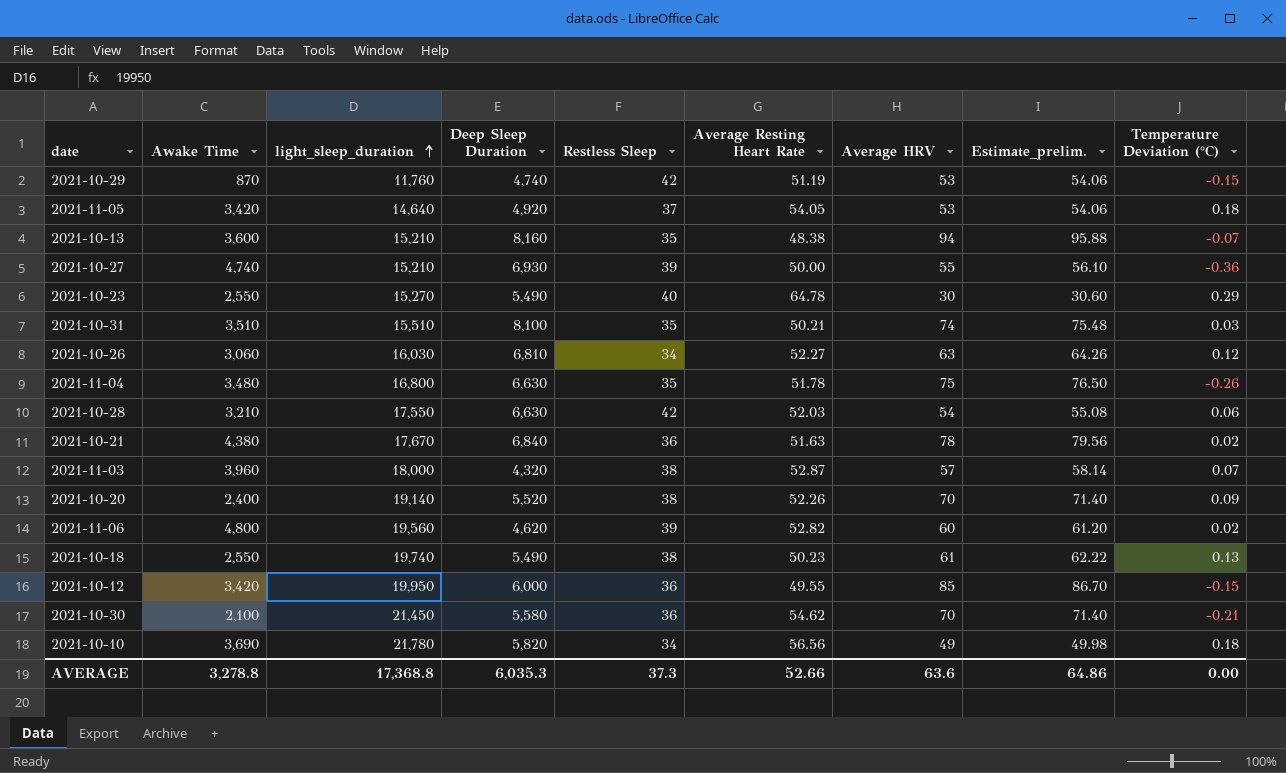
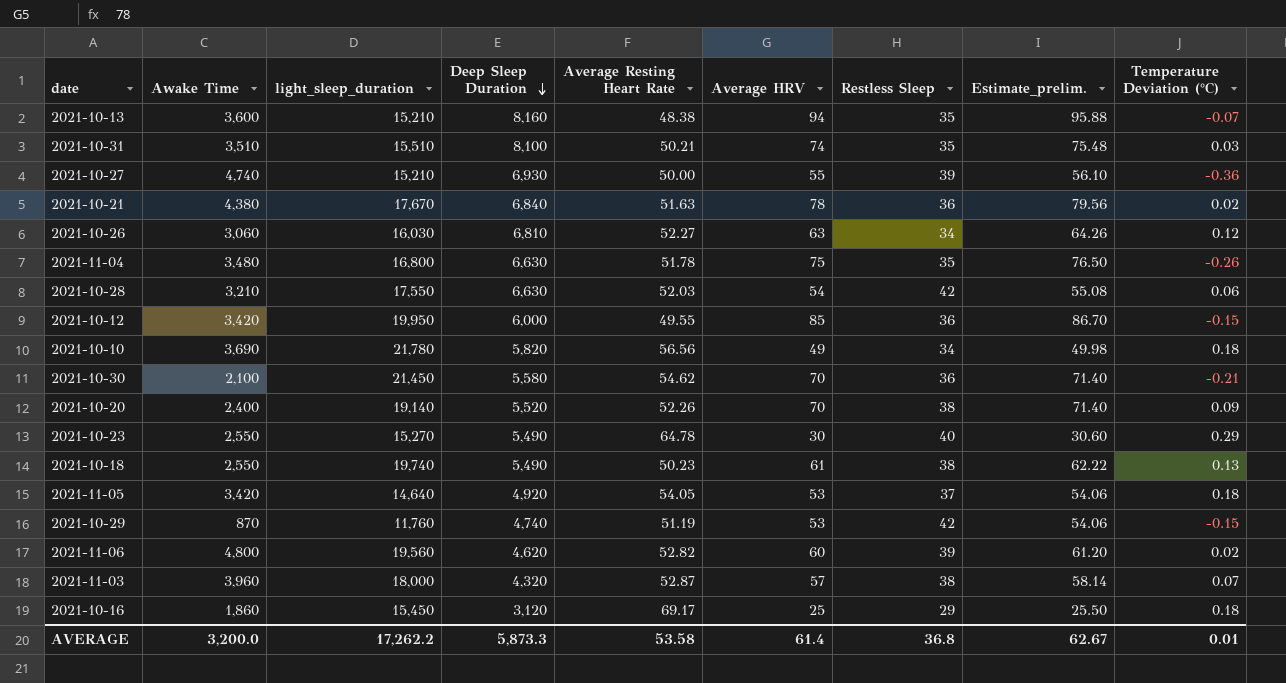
row order: light_sleep_duration ascending -> Deep Sleep Duration descending
column Restless Sleep | position: 5 -> 7
row 2021-10-16: none -> 1,860 | 15,450 | 3,120 | 69.17 | 25 | 29 | 25.50 | 0.18
AVERAGE | Awake Time: 3,278.8 -> 3,200.0
AVERAGE | light_sleep_duration: 17,368.8 -> 17,262.2
AVERAGE | Deep Sleep Duration: 6,035.3 -> 5,873.3
AVERAGE | Average Resting Heart Rate: 52.66 -> 53.58
AVERAGE | Average HRV: 63.6 -> 61.4
AVERAGE | Restless Sleep: 37.3 -> 36.8
AVERAGE | Estimate_prelim.: 64.86 -> 62.67
AVERAGE | Temperature Deviation (°C): 0.00 -> 0.01

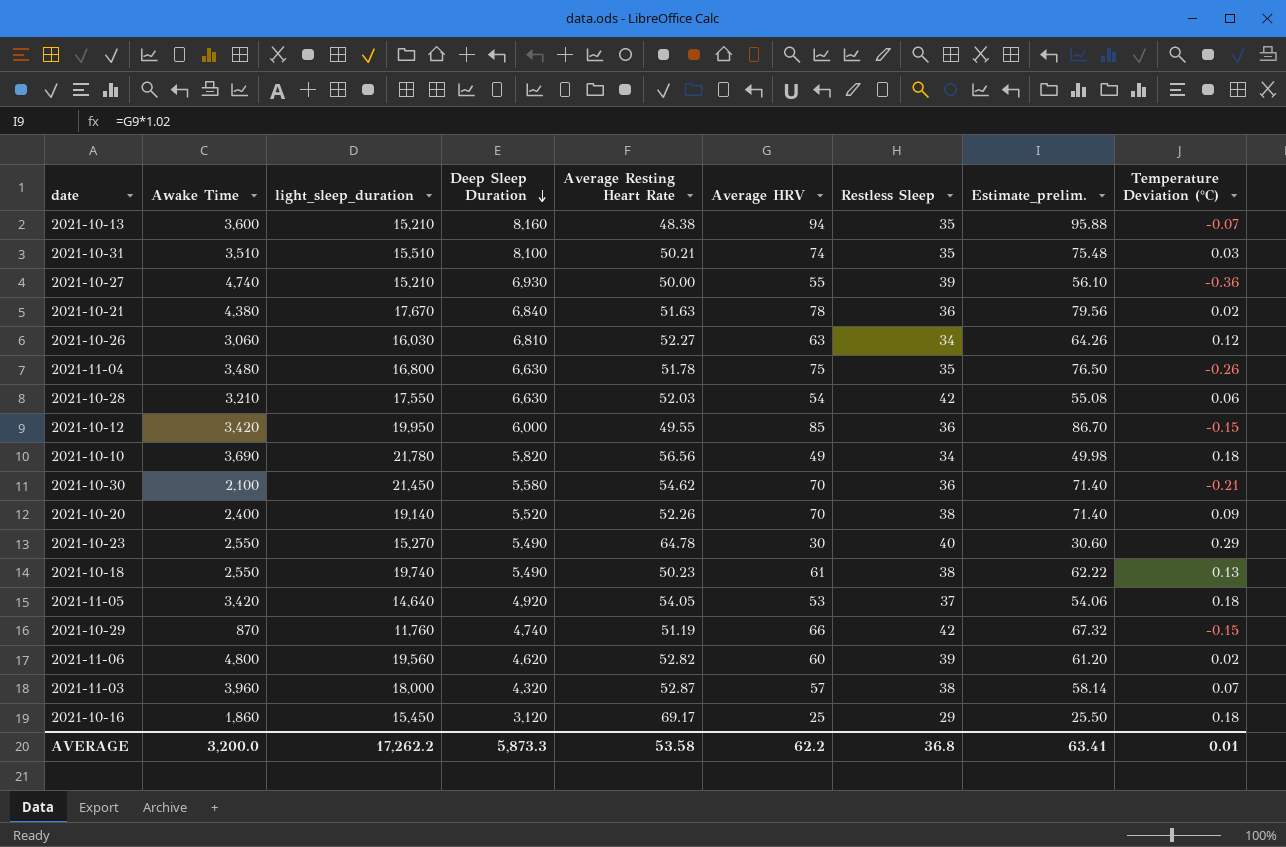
2021-10-29 | Average HRV: 53 -> 66
2021-10-29 | Estimate_prelim.: 54.06 -> 67.32
AVERAGE | Average HRV: 61.4 -> 62.2
AVERAGE | Estimate_prelim.: 62.67 -> 63.41

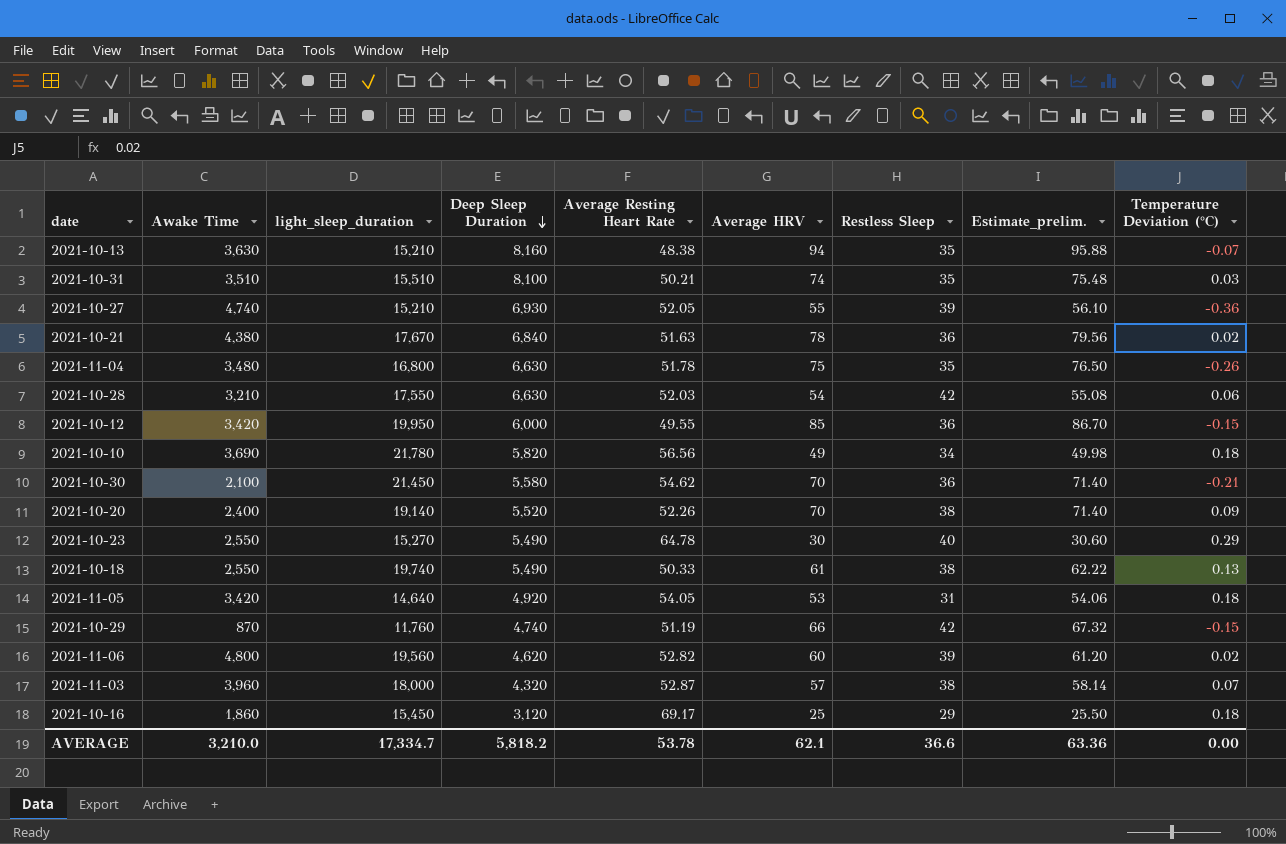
row 2021-10-26: 3,060 | 16,030 | 6,810 | 52.27 | 63 | 34 | 64.26 | 0.12 -> none
2021-10-13 | Awake Time: 3,600 -> 3,630
2021-10-27 | Average Resting Heart Rate: 50.00 -> 52.05
2021-10-18 | Average Resting Heart Rate: 50.23 -> 50.33
2021-11-05 | Restless Sleep: 37 -> 31
AVERAGE | Awake Time: 3,200.0 -> 3,210.0
AVERAGE | light_sleep_duration: 17,262.2 -> 17,334.7
AVERAGE | Deep Sleep Duration: 5,873.3 -> 5,818.2
AVERAGE | Average Resting Heart Rate: 53.58 -> 53.78
AVERAGE | Average HRV: 62.2 -> 62.1
AVERAGE | Restless Sleep: 36.8 -> 36.6
AVERAGE | Estimate_prelim.: 63.41 -> 63.36
AVERAGE | Temperature Deviation (°C): 0.01 -> 0.00

